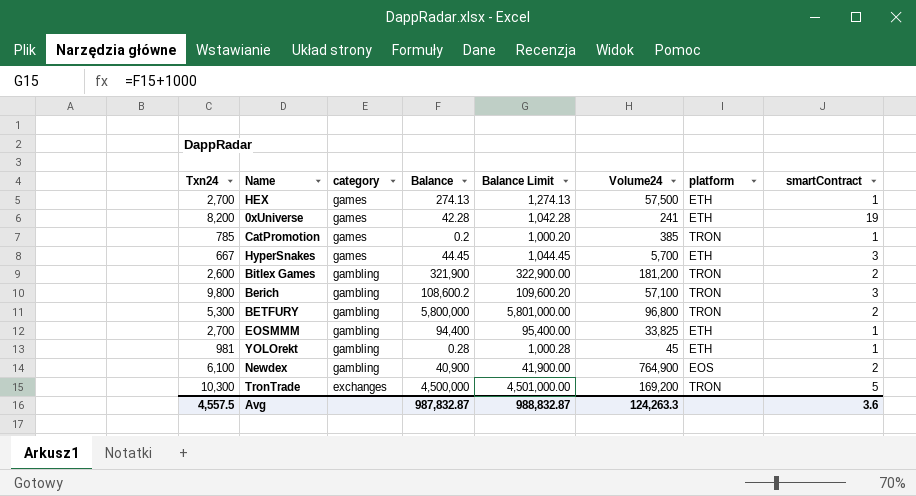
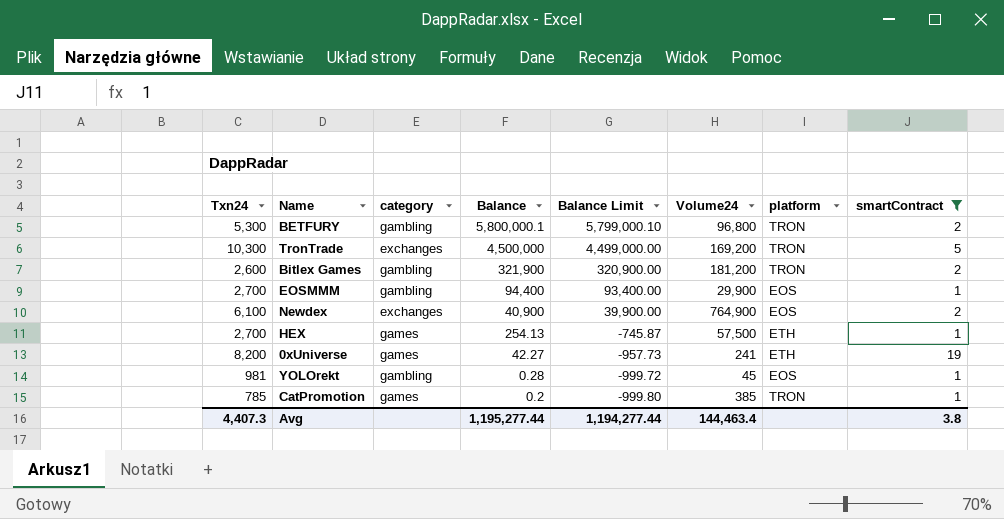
filter: none -> smartContract != 3
row order: category descending -> Balance descending
column Balance Limit | formula: [Balance] + 1000 -> [Balance] - 1000
BETFURY | Balance: 5,800,000 -> 5,800,000.1
EOSMMM | Volume24: 33,825 -> 29,900
EOSMMM | platform: ETH -> EOS
Newdex | category: gambling -> exchanges
HEX | Balance: 274.13 -> 254.13
0xUniverse | Balance: 42.28 -> 42.27
YOLOrekt | platform: ETH -> EOS
Avg | Txn24: 4,557.5 -> 4,407.3
Avg | Balance: 987,832.87 -> 1,195,277.44
Avg | Balance Limit: 988,832.87 -> 1,194,277.44
Avg | Volume24: 124,263.3 -> 144,463.4
Avg | smartContract: 3.6 -> 3.8

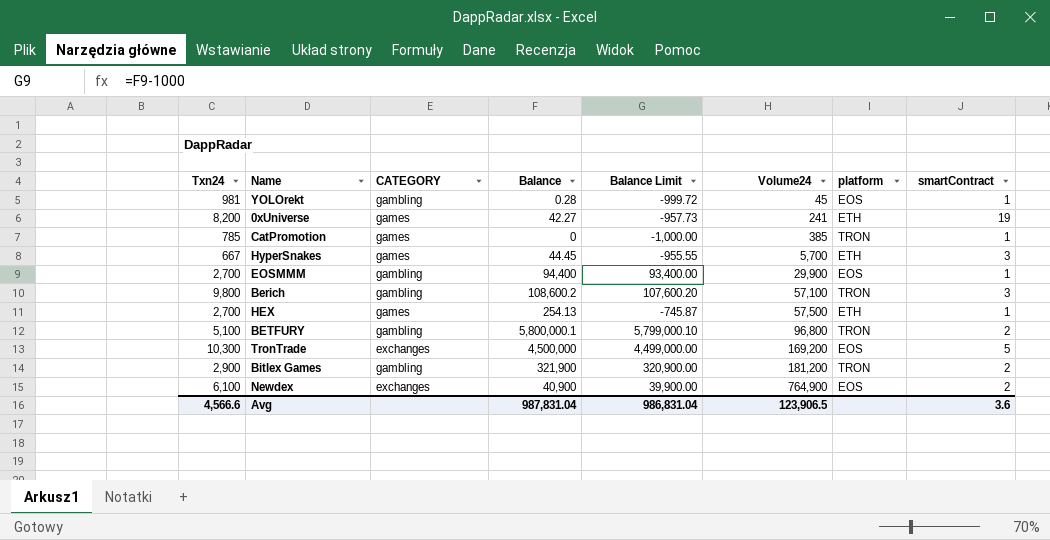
filter: smartContract != 3 -> none
row order: Balance descending -> Volume24 ascending
column name: category -> CATEGORY
CatPromotion | Balance: 0.2 -> 0
CatPromotion | Balance Limit: -999.80 -> -1,000.00
BETFURY | Txn24: 5,300 -> 5,100
TronTrade | platform: TRON -> EOS
Bitlex Games | Txn24: 2,600 -> 2,900
Avg | Txn24: 4,407.3 -> 4,566.6
Avg | Balance: 1,195,277.44 -> 987,831.04
Avg | Balance Limit: 1,194,277.44 -> 986,831.04
Avg | Volume24: 144,463.4 -> 123,906.5
Avg | smartContract: 3.8 -> 3.6

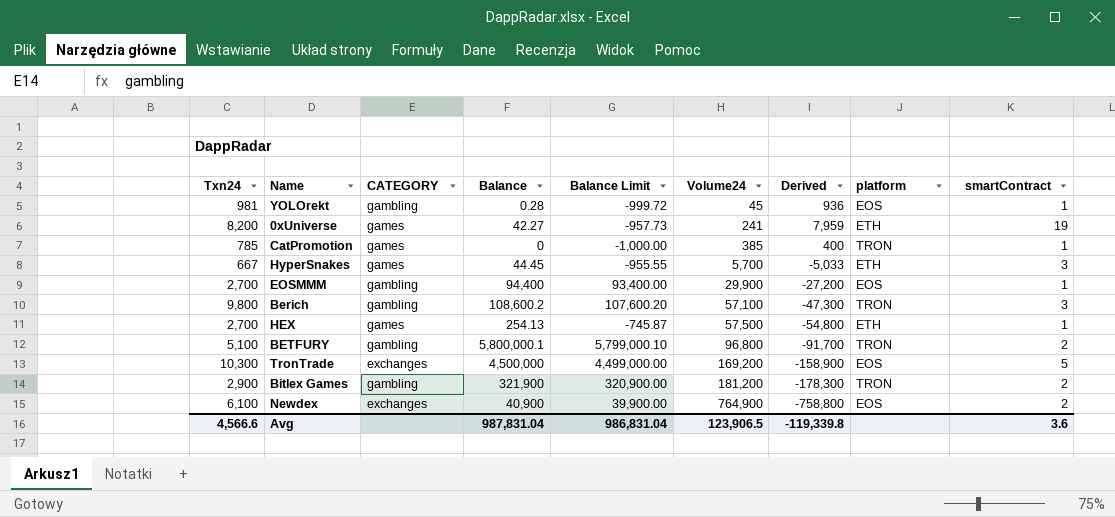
column Derived | formula: none -> [Txn24] - [Volume24]

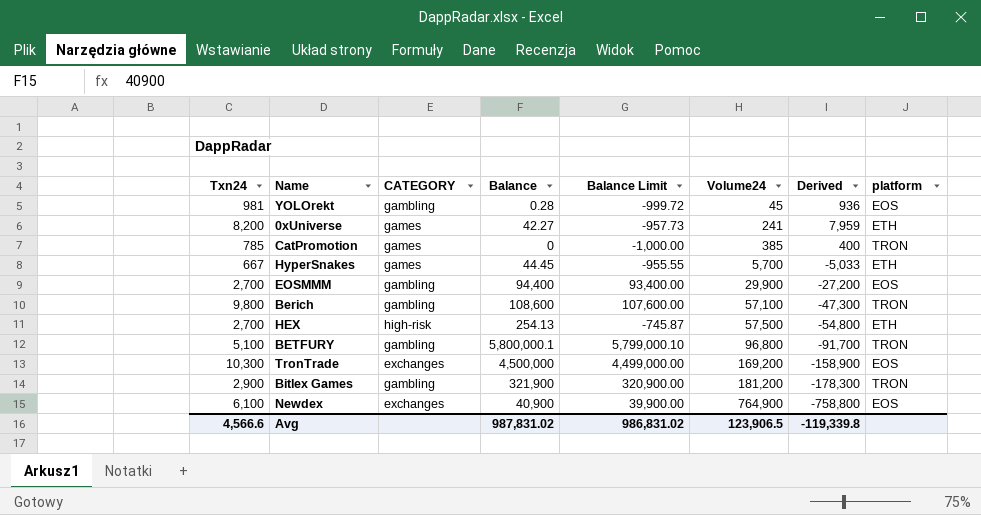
column smartContract | position: 9 -> none
Berich | Balance: 108,600.2 -> 108,600
Berich | Balance Limit: 107,600.20 -> 107,600.00
HEX | CATEGORY: games -> high-risk
Avg | Balance: 987,831.04 -> 987,831.02
Avg | Balance Limit: 986,831.04 -> 986,831.02

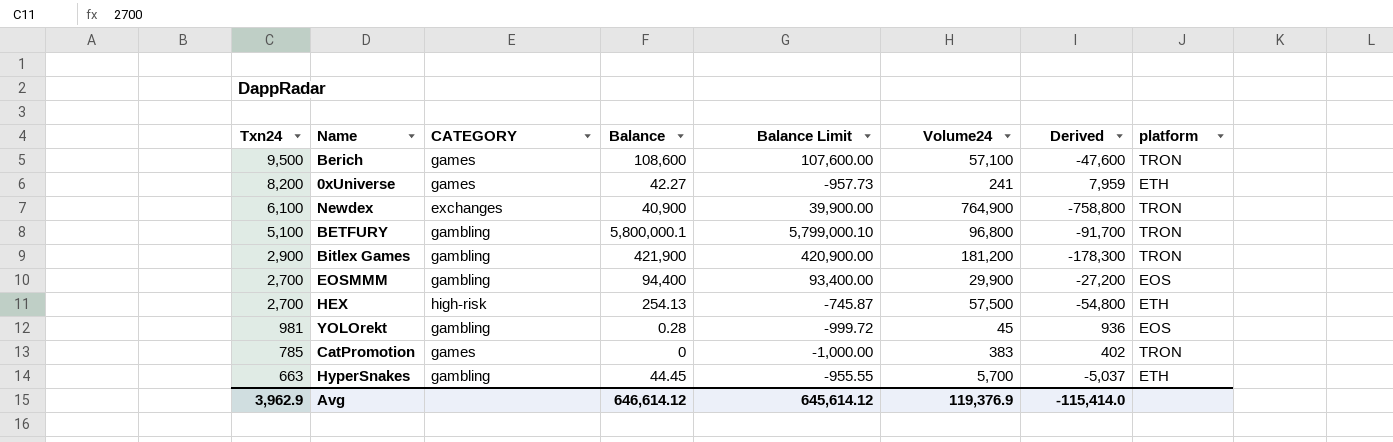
row order: Volume24 ascending -> Txn24 descending
row TronTrade: 10,300 | exchanges | 4,500,000 | 4,499,000.00 | 169,200 | -158,900 | EOS -> none
Berich | Txn24: 9,800 -> 9,500
Berich | CATEGORY: gambling -> games
Berich | Derived: -47,300 -> -47,600
Newdex | platform: EOS -> TRON
Bitlex Games | Balance: 321,900 -> 421,900
Bitlex Games | Balance Limit: 320,900.00 -> 420,900.00
CatPromotion | Volume24: 385 -> 383
CatPromotion | Derived: 400 -> 402
HyperSnakes | Txn24: 667 -> 663
HyperSnakes | CATEGORY: games -> gambling
HyperSnakes | Derived: -5,033 -> -5,037
Avg | Txn24: 4,566.6 -> 3,962.9
Avg | Balance: 987,831.02 -> 646,614.12
Avg | Balance Limit: 986,831.02 -> 645,614.12
Avg | Volume24: 123,906.5 -> 119,376.9
Avg | Derived: -119,339.8 -> -115,414.0

